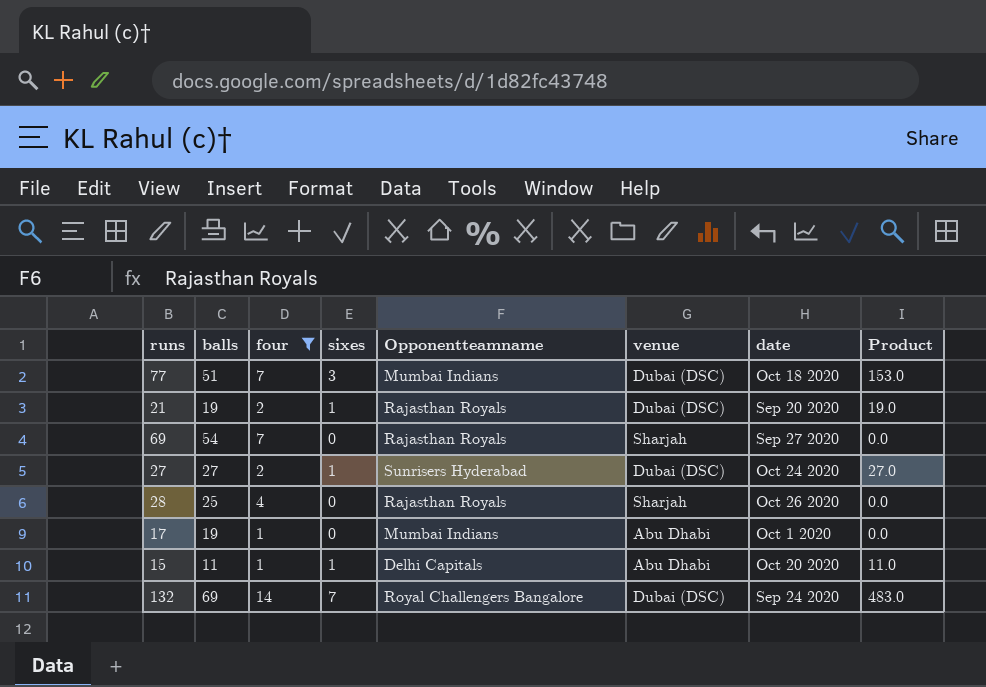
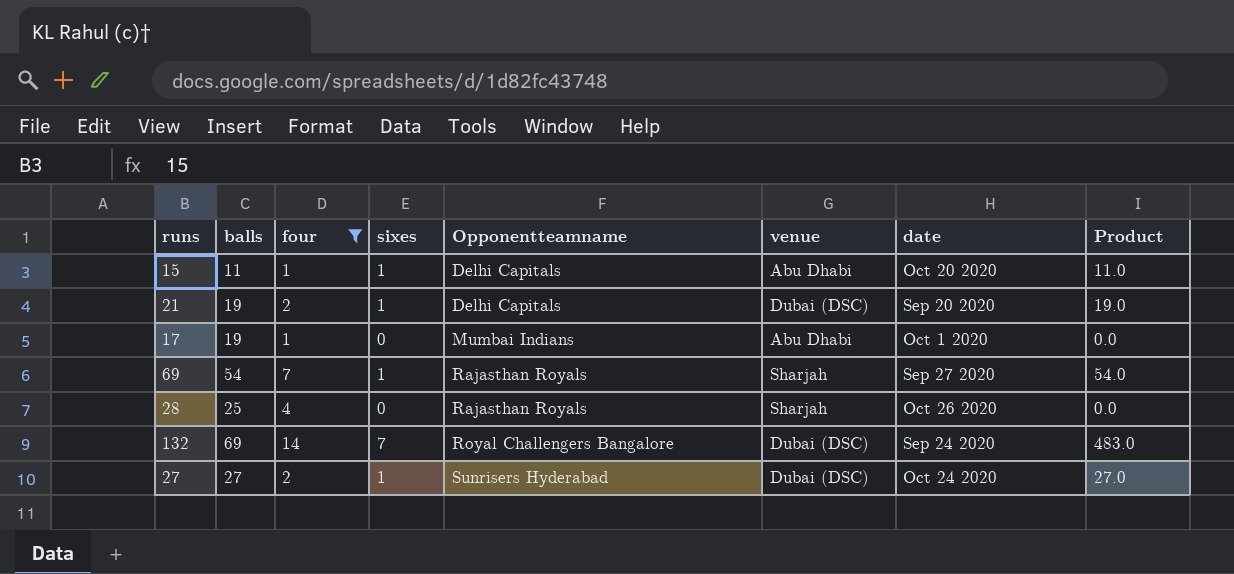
row order: none -> Opponentteamname ascending
row 77: 51 | 7 | 3 | Mumbai Indians | Dubai (DSC) | Oct 18 2020 | 153.0 -> none
21 | Opponentteamname: Rajasthan Royals -> Delhi Capitals
69 | sixes: 0 -> 1
69 | Product: 0.0 -> 54.0

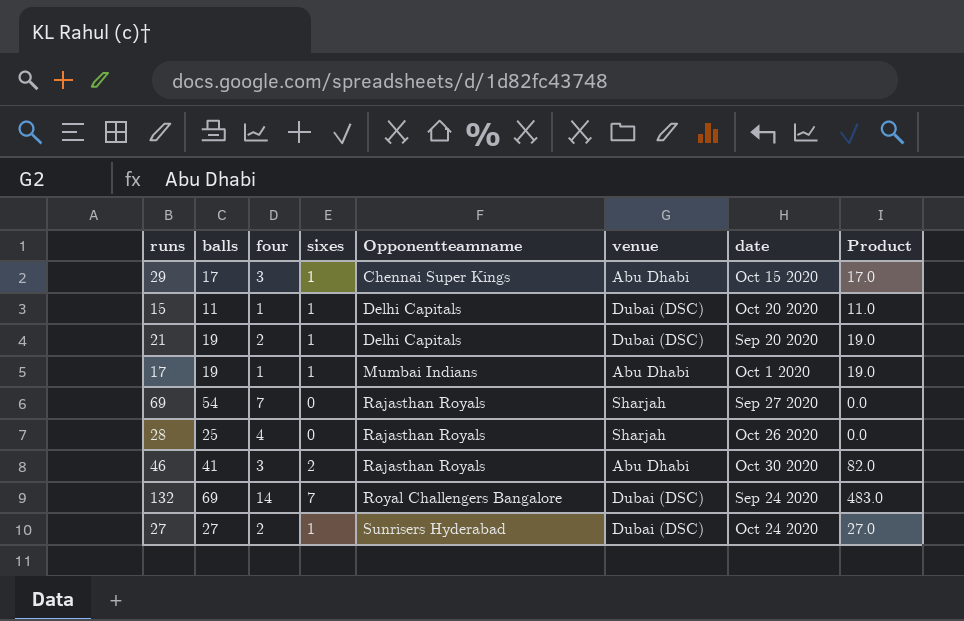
filter: four != 3 -> none
15 | venue: Abu Dhabi -> Dubai (DSC)
17 | sixes: 0 -> 1
17 | Product: 0.0 -> 19.0
69 | sixes: 1 -> 0
69 | Product: 54.0 -> 0.0

